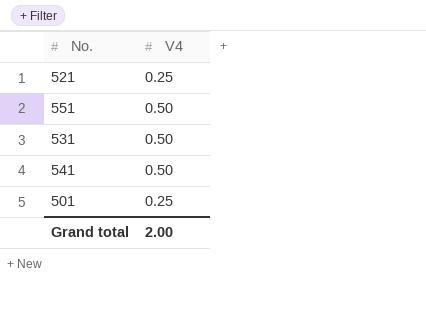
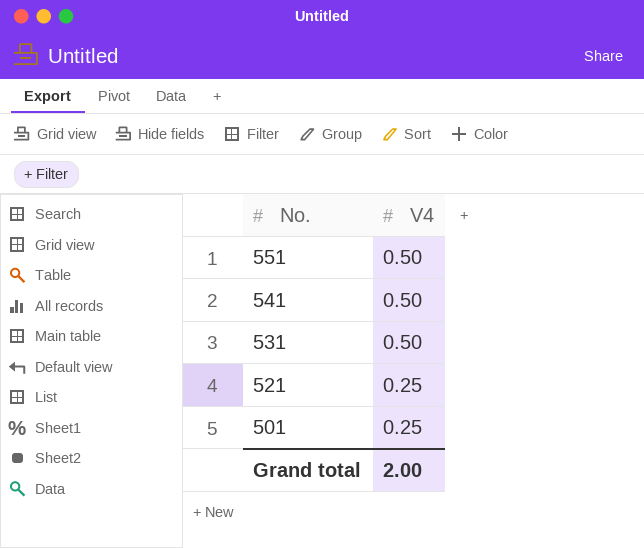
row order: none -> No. descending

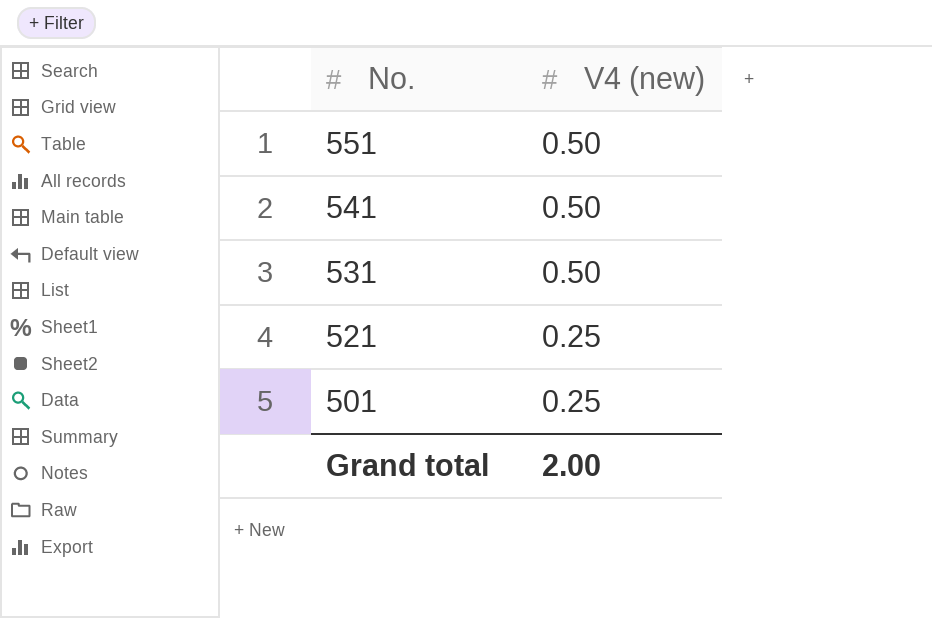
column name: V4 -> V4 (new)

